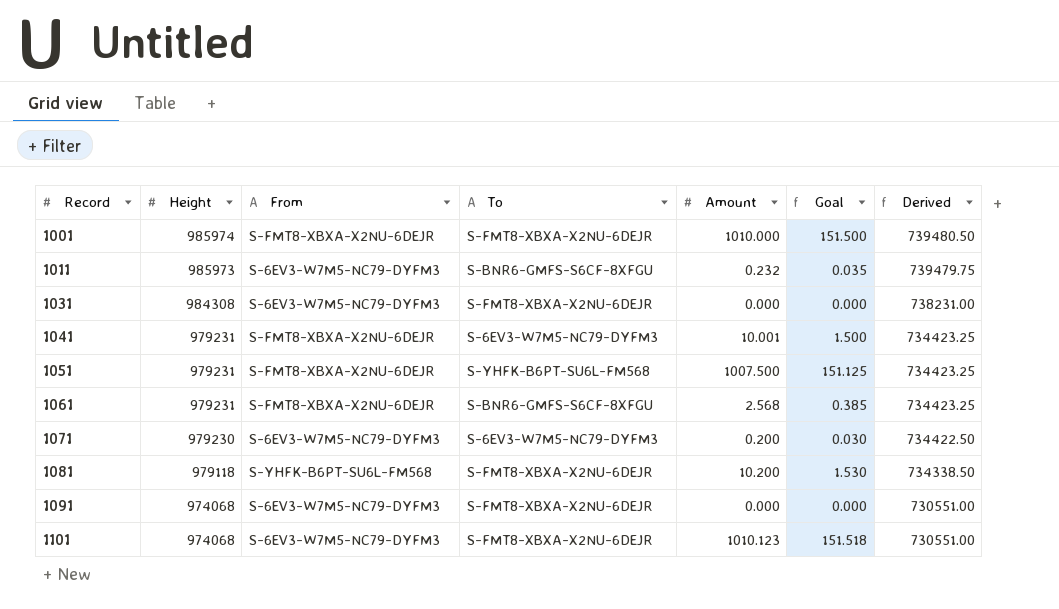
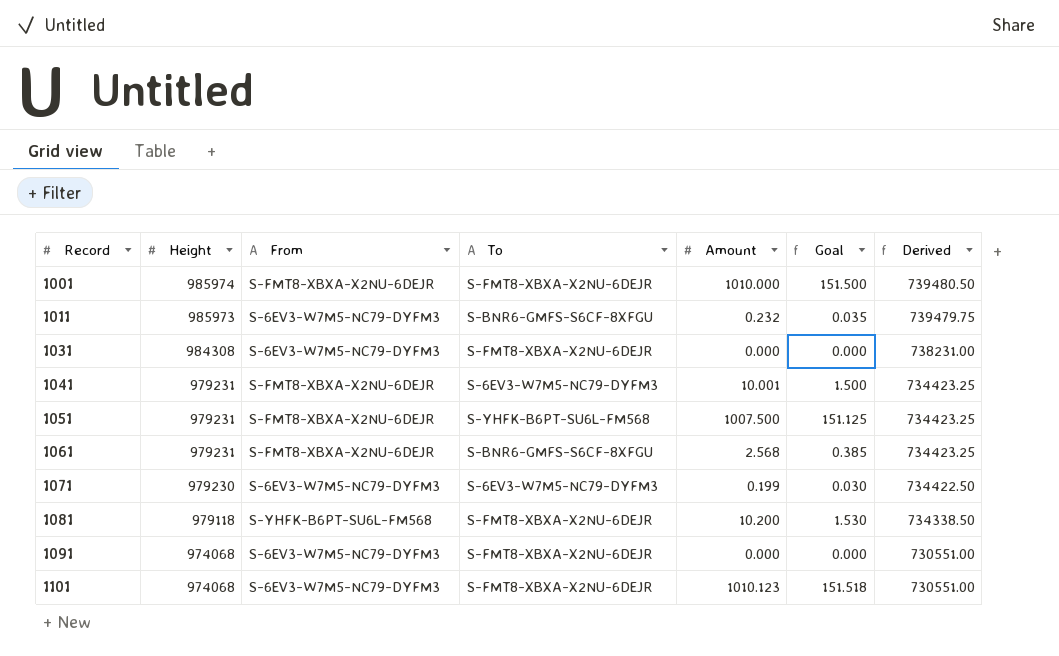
1071 | Amount: 0.200 -> 0.199

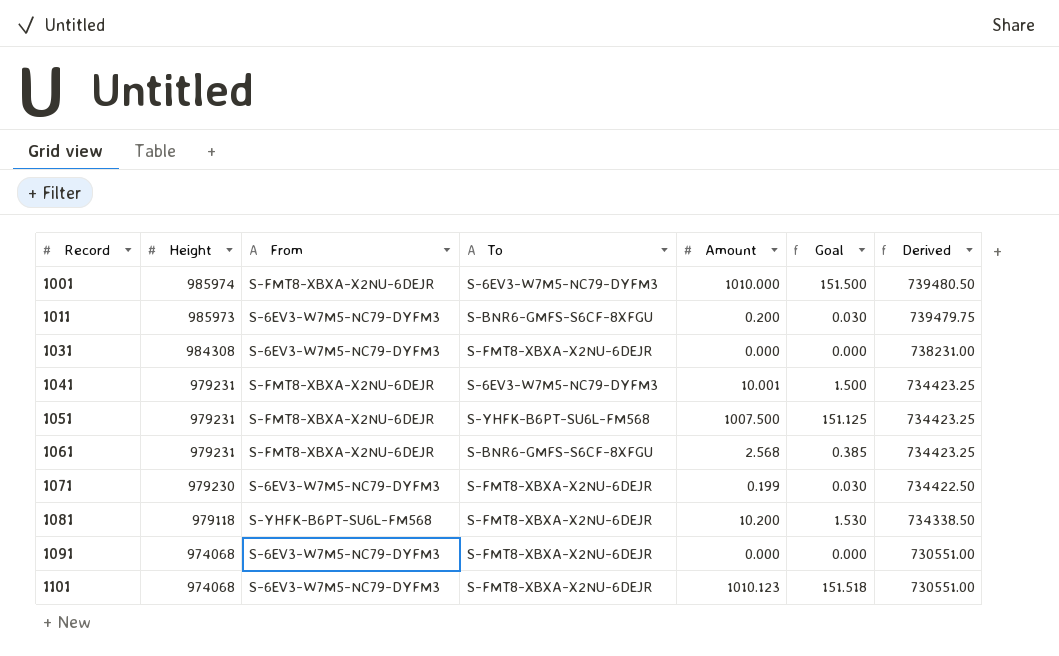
1001 | To: S-FMT8-XBXA-X2NU-6DEJR -> S-6EV3-W7M5-NC79-DYFM3
1011 | Amount: 0.232 -> 0.200
1011 | Goal: 0.035 -> 0.030
1071 | To: S-6EV3-W7M5-NC79-DYFM3 -> S-FMT8-XBXA-X2NU-6DEJR

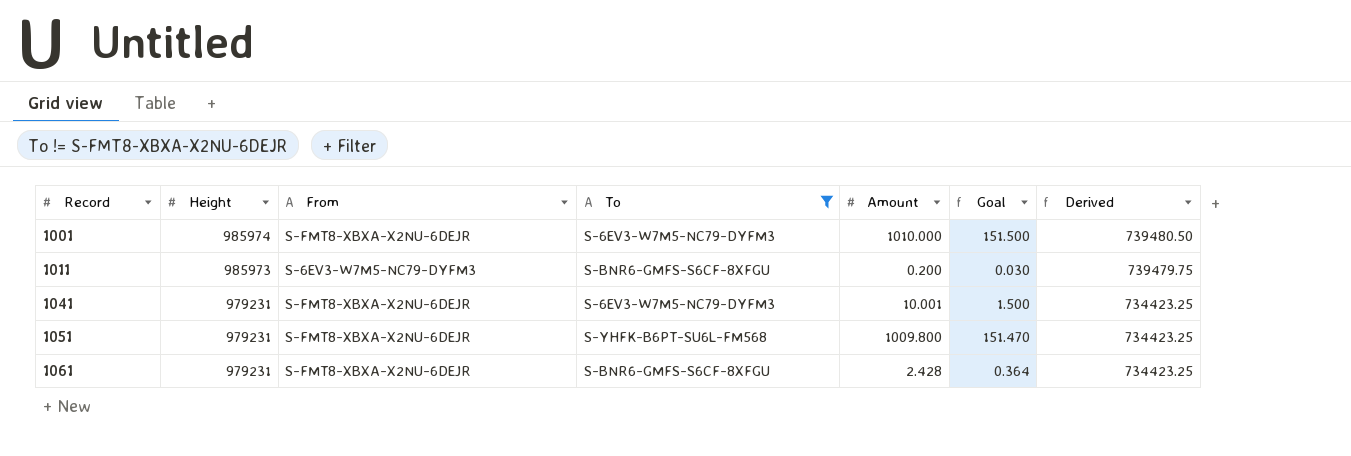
filter: none -> To != S-FMT8-XBXA-X2NU-6DEJR
1051 | Amount: 1007.500 -> 1009.800
1051 | Goal: 151.125 -> 151.470
1061 | Amount: 2.568 -> 2.428
1061 | Goal: 0.385 -> 0.364

